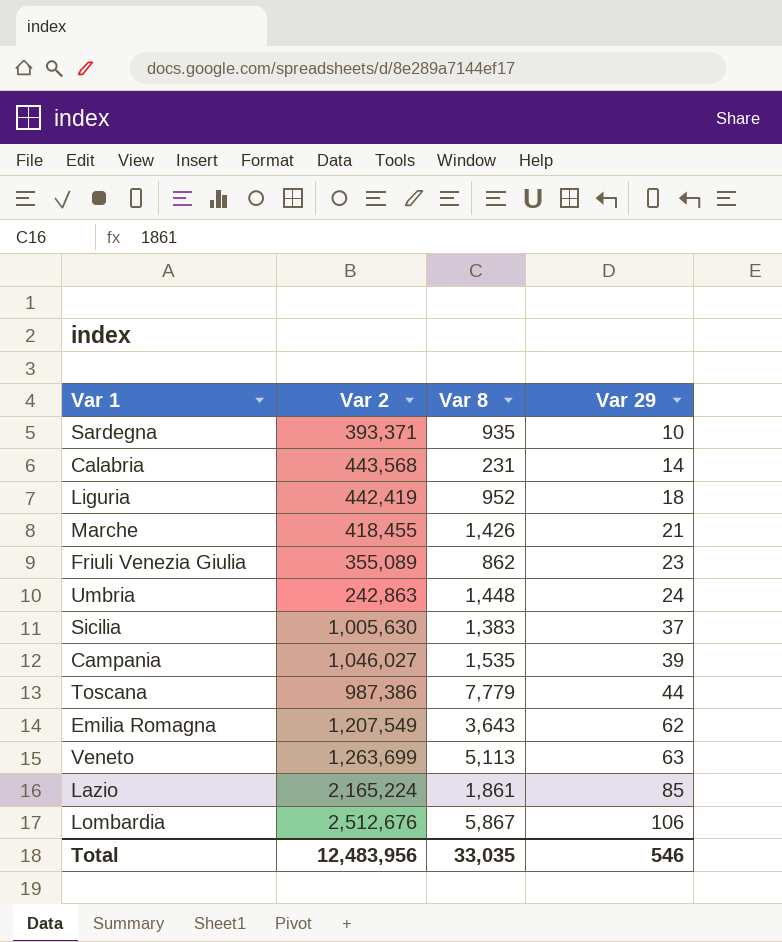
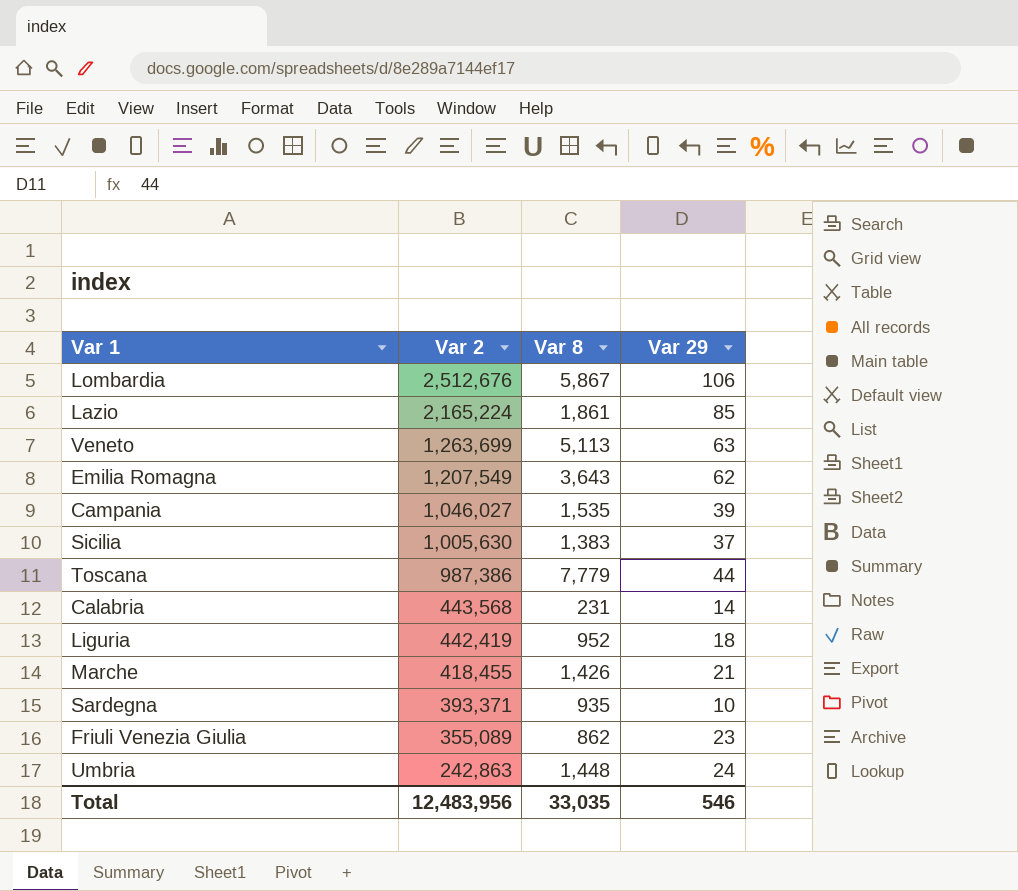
row order: Var 29 ascending -> Var 2 descending

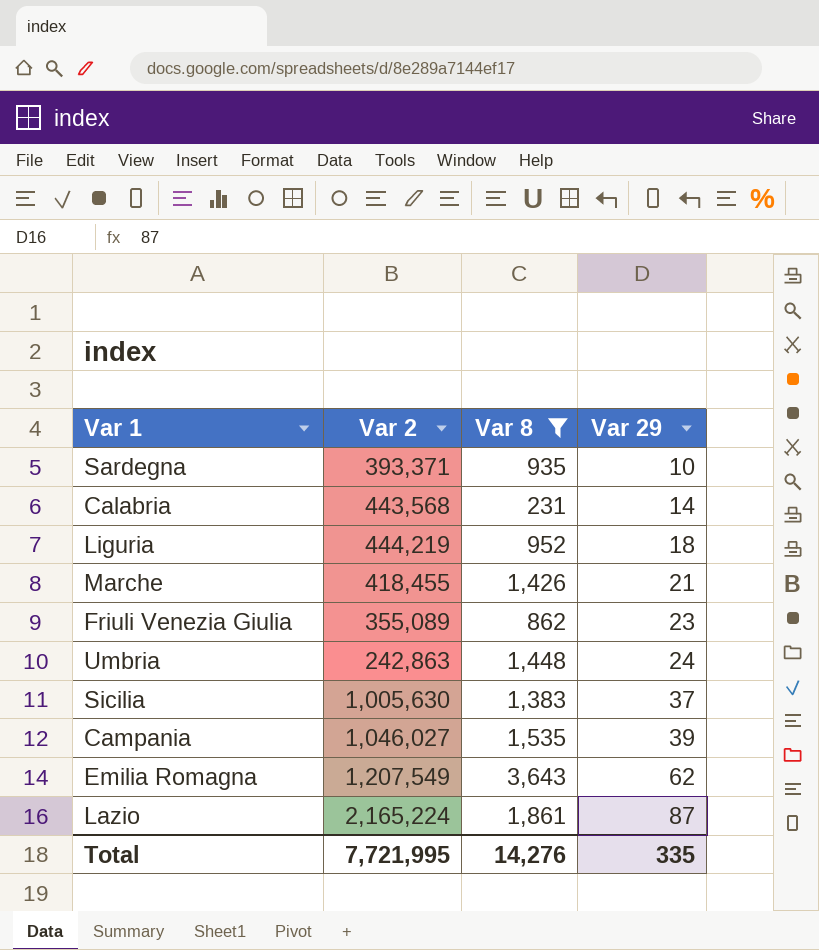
filter: none -> Var 8 <= 3,643
row order: Var 2 descending -> Var 29 ascending
Liguria | Var 2: 442,419 -> 444,219
Lazio | Var 29: 85 -> 87
Total | Var 2: 12,483,956 -> 7,721,995
Total | Var 8: 33,035 -> 14,276
Total | Var 29: 546 -> 335

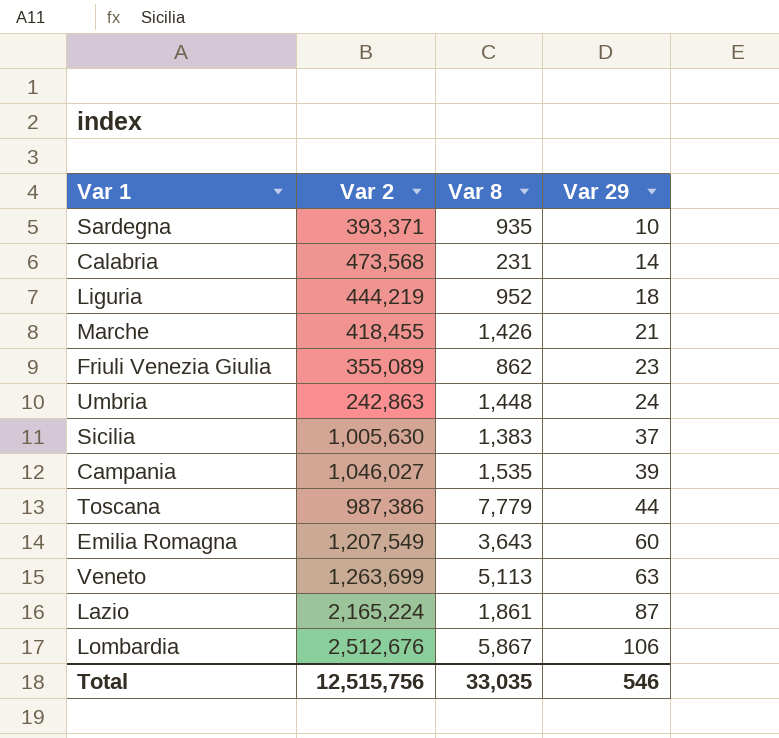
filter: Var 8 <= 3,643 -> none
Calabria | Var 2: 443,568 -> 473,568
Emilia Romagna | Var 29: 62 -> 60
Total | Var 2: 7,721,995 -> 12,515,756
Total | Var 8: 14,276 -> 33,035
Total | Var 29: 335 -> 546

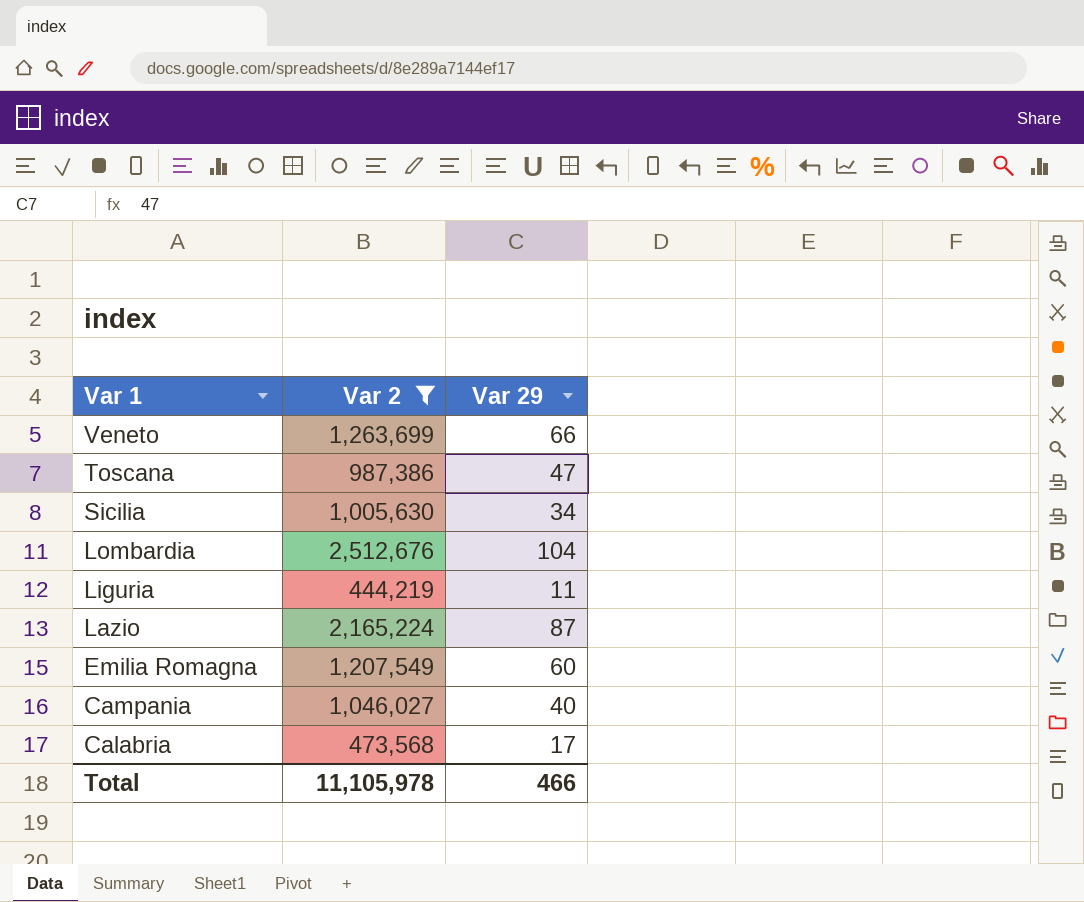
filter: none -> Var 2 >= 444,219
row order: Var 29 ascending -> Var 1 descending
column Var 8 | position: 3 -> none
Veneto | Var 29: 63 -> 66
Toscana | Var 29: 44 -> 47
Sicilia | Var 29: 37 -> 34
Lombardia | Var 29: 106 -> 104
Liguria | Var 29: 18 -> 11
Campania | Var 29: 39 -> 40
Calabria | Var 29: 14 -> 17
Total | Var 2: 12,515,756 -> 11,105,978
Total | Var 29: 546 -> 466

